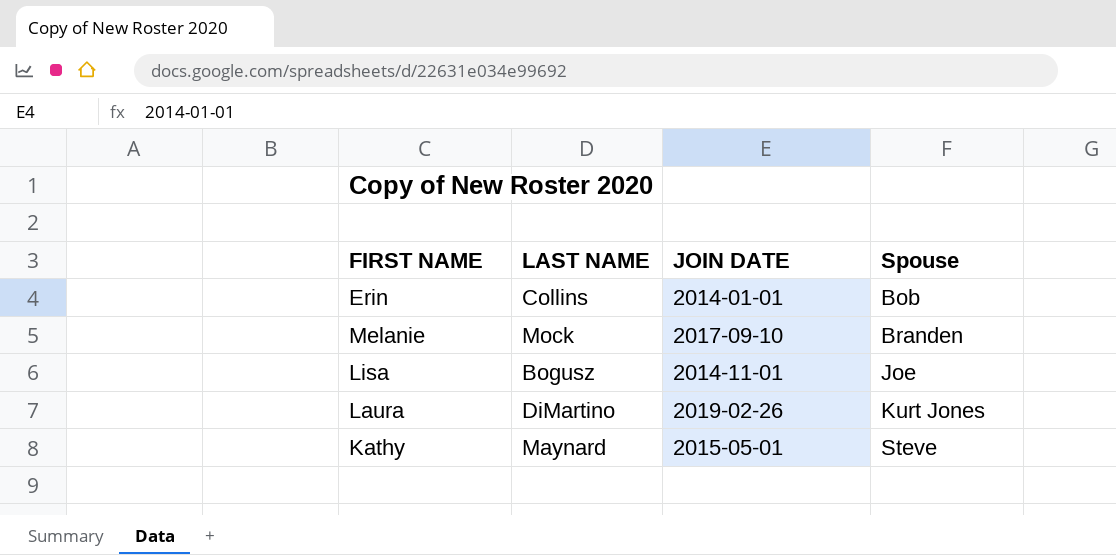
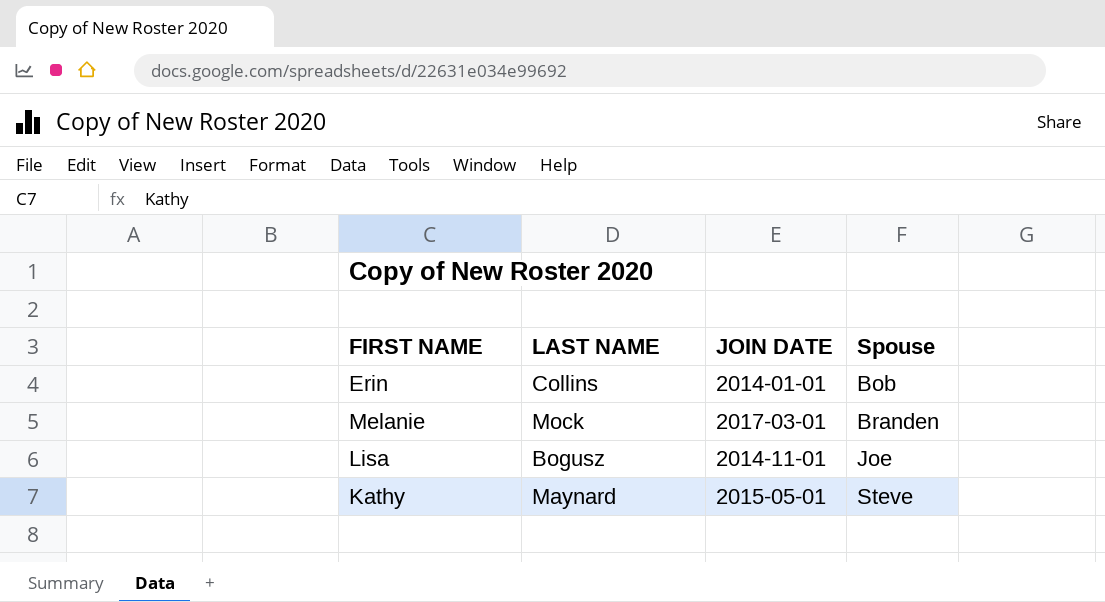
row Laura: DiMartino | 2019-02-26 | Kurt Jones -> none
Melanie | JOIN DATE: 2017-09-10 -> 2017-03-01

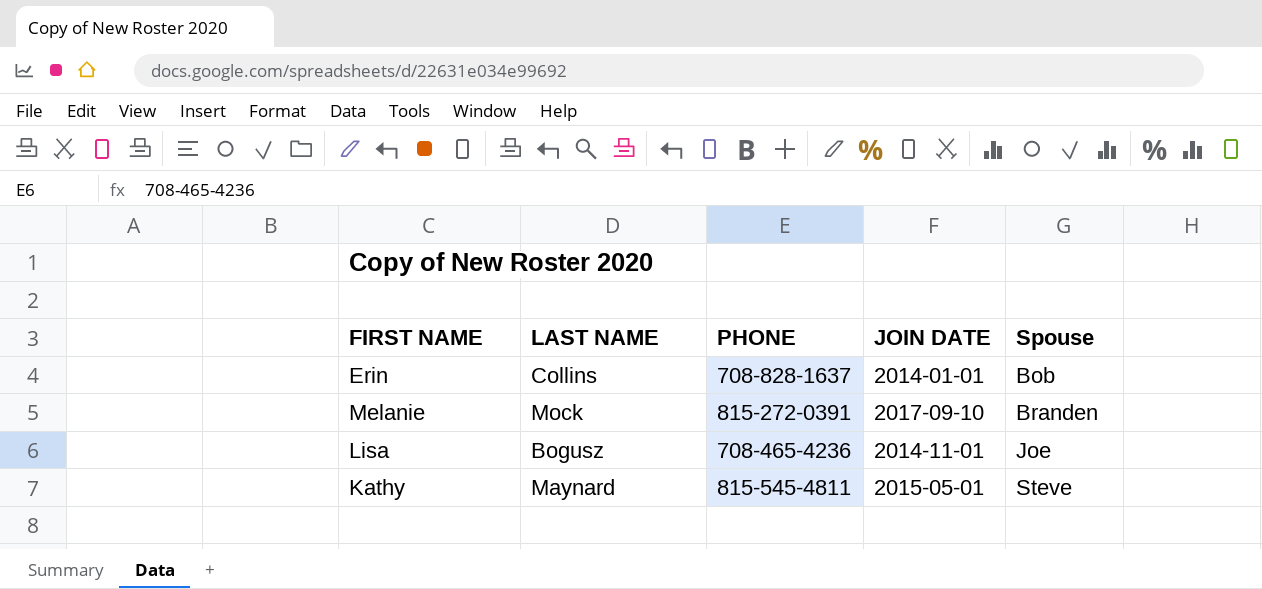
column PHONE | position: none -> 3
Melanie | JOIN DATE: 2017-03-01 -> 2017-09-10

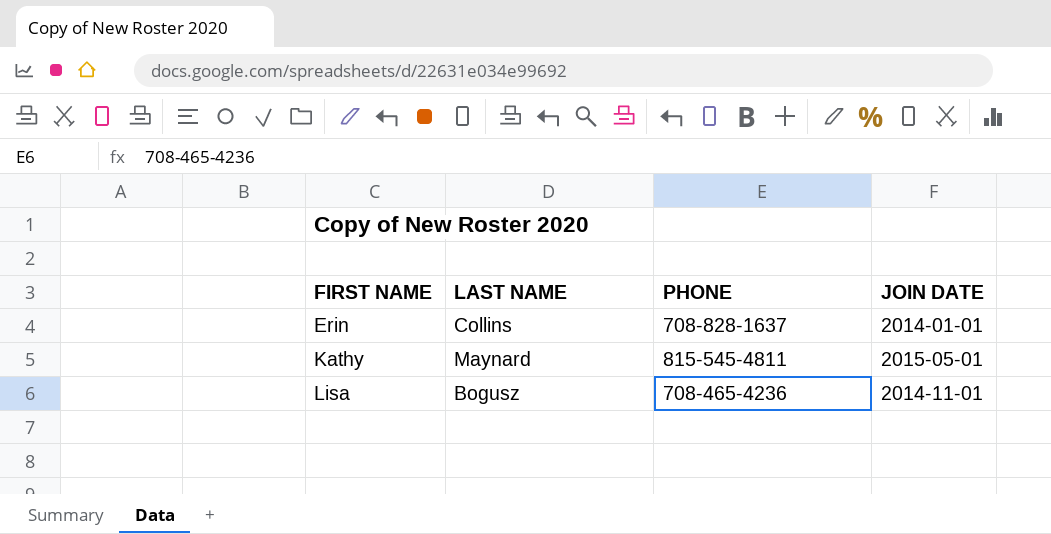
row order: Spouse ascending -> FIRST NAME ascending
column Spouse | position: 5 -> none
row Melanie: Mock | 815-272-0391 | 2017-09-10 | Branden -> none

